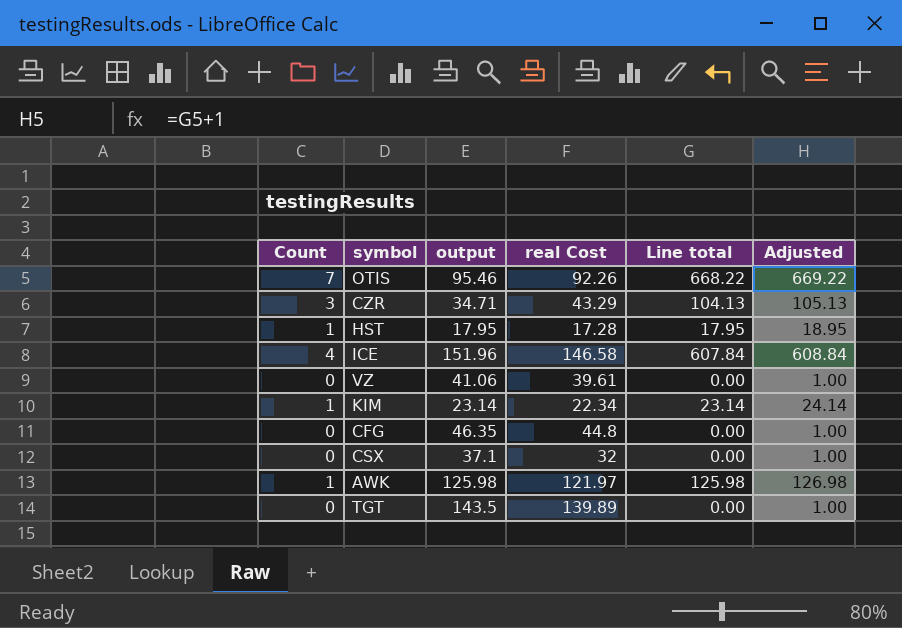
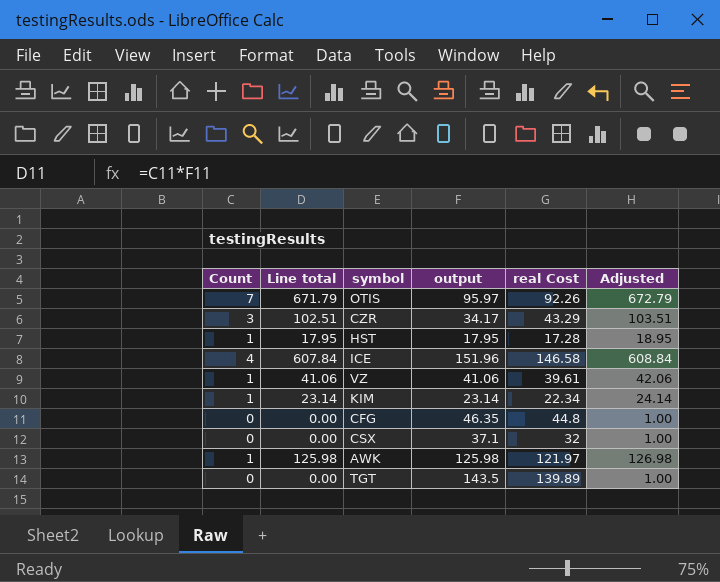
column Line total | position: 5 -> 2
OTIS | Line total: 668.22 -> 671.79
OTIS | output: 95.46 -> 95.97
OTIS | Adjusted: 669.22 -> 672.79
CZR | Line total: 104.13 -> 102.51
CZR | output: 34.71 -> 34.17
CZR | Adjusted: 105.13 -> 103.51
VZ | Count: 0 -> 1
VZ | Line total: 0.00 -> 41.06
VZ | Adjusted: 1.00 -> 42.06

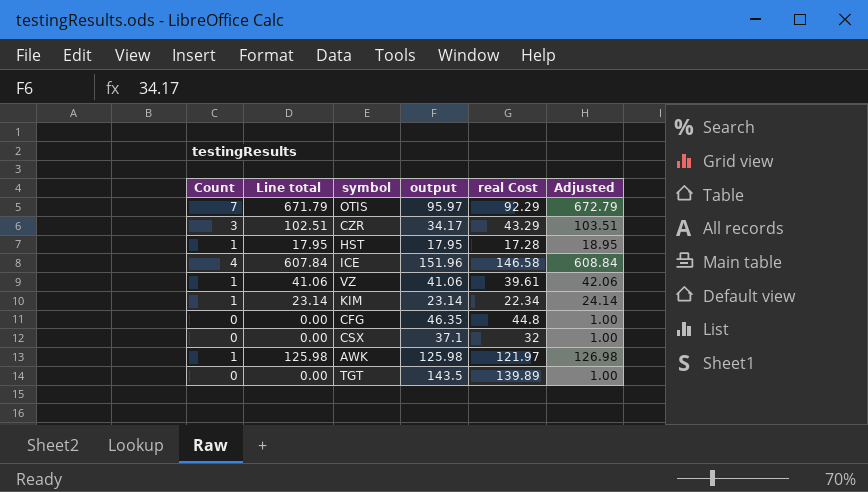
OTIS | real Cost: 92.26 -> 92.29

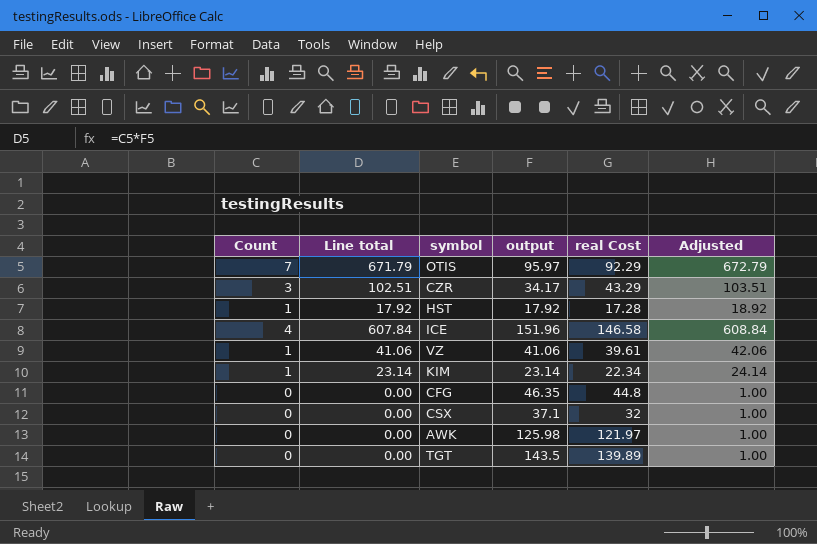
HST | Line total: 17.95 -> 17.92
HST | output: 17.95 -> 17.92
HST | Adjusted: 18.95 -> 18.92
AWK | Count: 1 -> 0
AWK | Line total: 125.98 -> 0.00
AWK | Adjusted: 126.98 -> 1.00

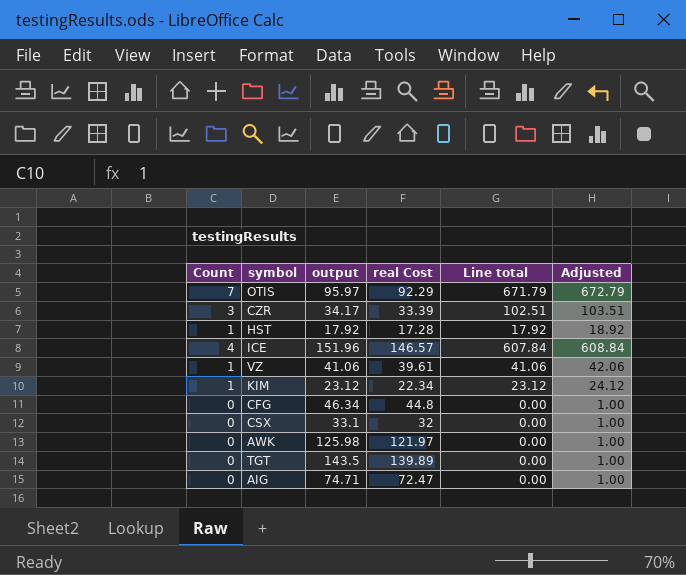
column Line total | position: 2 -> 5
CZR | real Cost: 43.29 -> 33.39
ICE | real Cost: 146.58 -> 146.57
KIM | output: 23.14 -> 23.12
KIM | Line total: 23.14 -> 23.12
KIM | Adjusted: 24.14 -> 24.12
CFG | output: 46.35 -> 46.34
CSX | output: 37.1 -> 33.1
row AIG: none -> 0 | 74.71 | 72.47 | 0.00 | 1.00

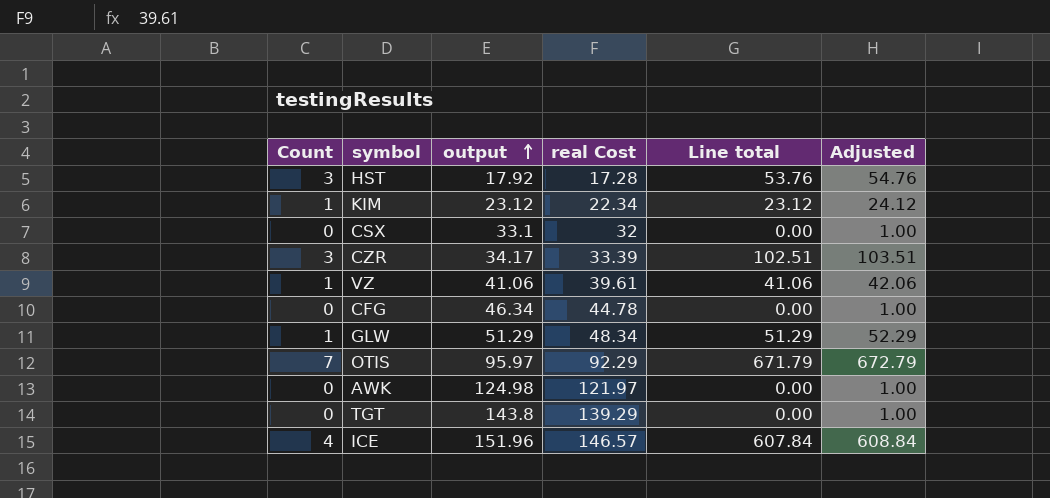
row order: none -> output ascending
row AIG: 0 | 74.71 | 72.47 | 0.00 | 1.00 -> none
HST | Count: 1 -> 3
HST | Line total: 17.92 -> 53.76
HST | Adjusted: 18.92 -> 54.76
CFG | real Cost: 44.8 -> 44.78
row GLW: none -> 1 | 51.29 | 48.34 | 51.29 | 52.29
AWK | output: 125.98 -> 124.98
TGT | output: 143.5 -> 143.8
TGT | real Cost: 139.89 -> 139.29

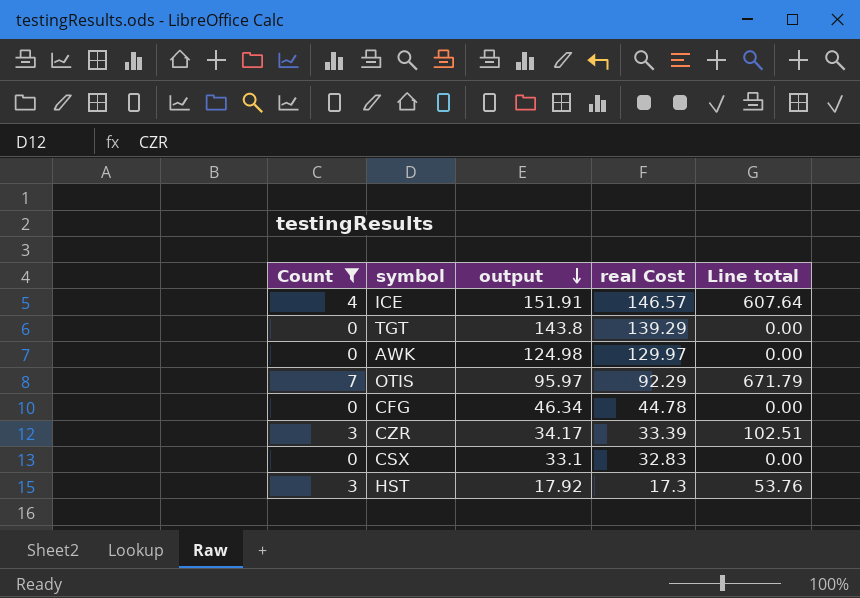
filter: none -> Count != 1
row order: output ascending -> output descending
column Adjusted | formula: [Line total] + 1 -> none
ICE | output: 151.96 -> 151.91
ICE | Line total: 607.84 -> 607.64
AWK | real Cost: 121.97 -> 129.97
CSX | real Cost: 32 -> 32.83
HST | real Cost: 17.28 -> 17.3

